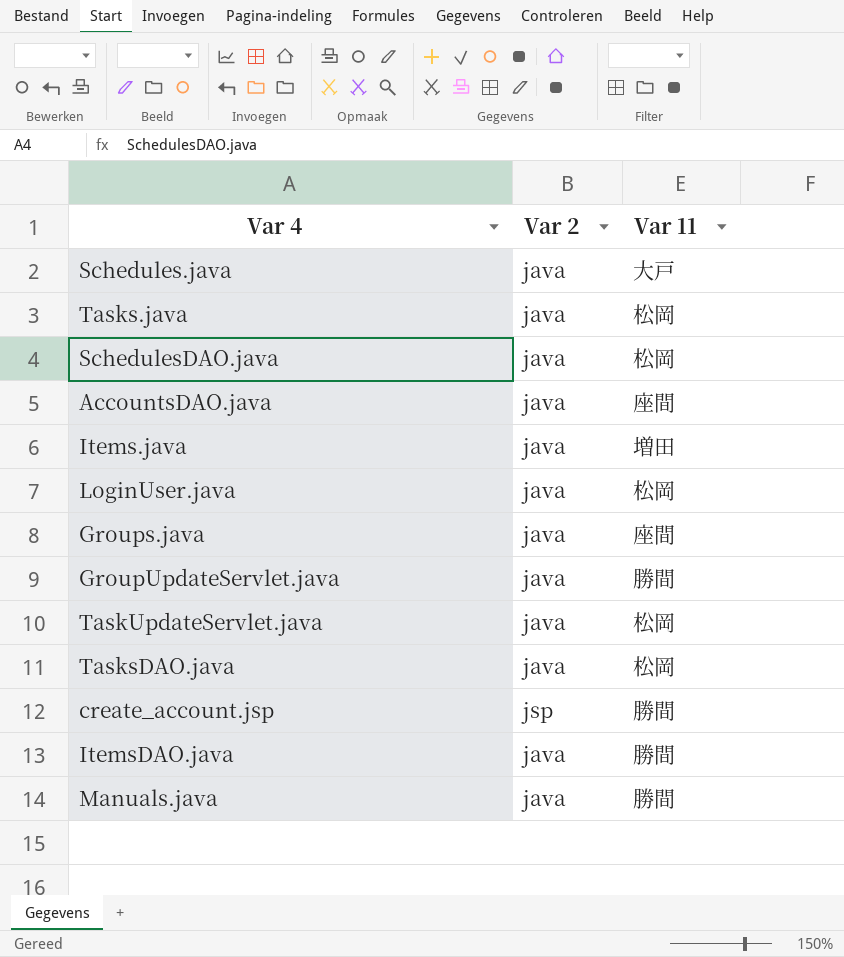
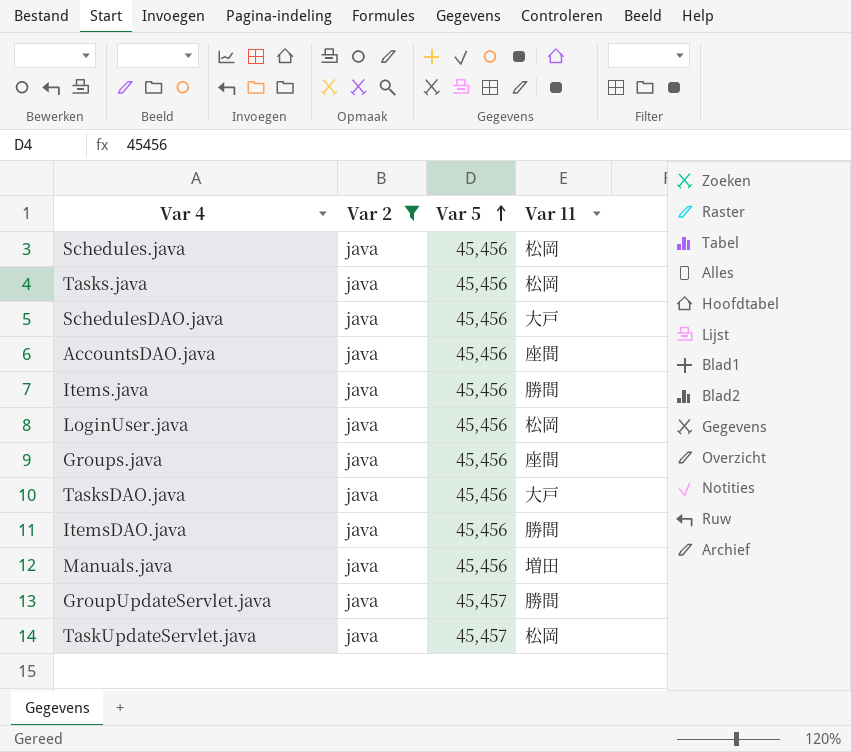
filter: none -> Var 2 = java
row order: none -> Var 5 ascending
column Var 5 | position: none -> 3
Schedules.java | Var 11: 大戸 -> 松岡
SchedulesDAO.java | Var 11: 松岡 -> 大戸
Items.java | Var 11: 増田 -> 勝間
TasksDAO.java | Var 11: 松岡 -> 大戸
Manuals.java | Var 11: 勝間 -> 増田

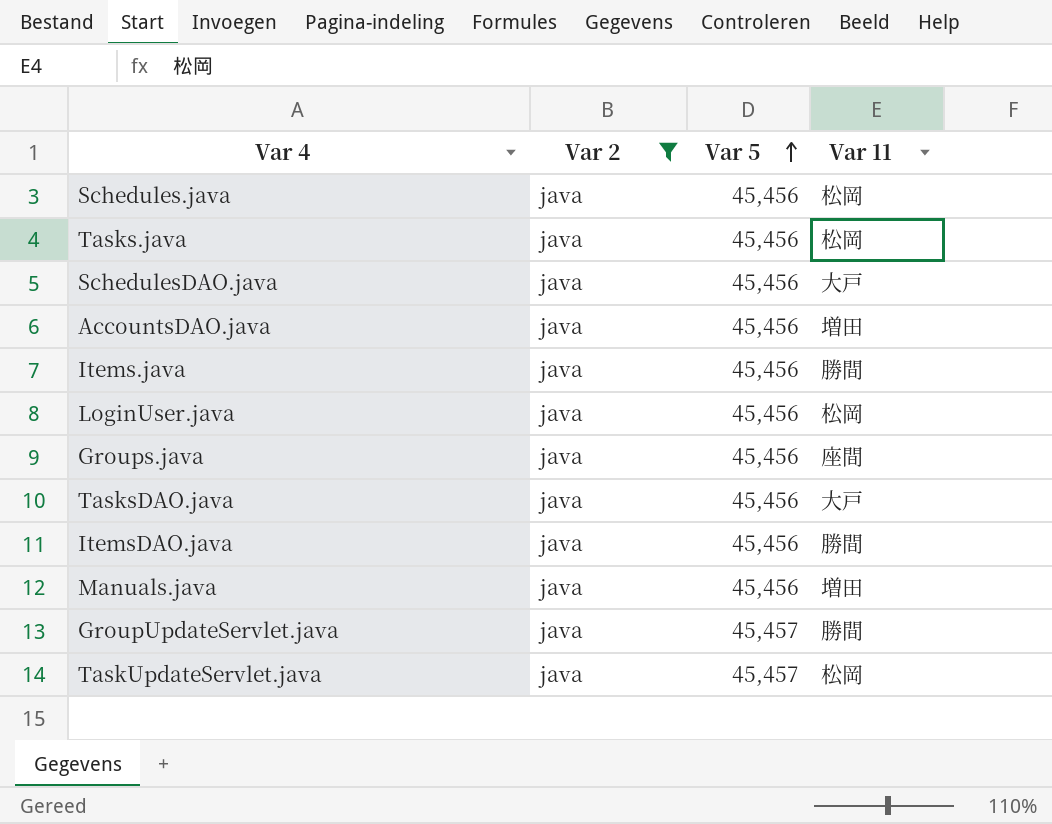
AccountsDAO.java | Var 11: 座間 -> 増田

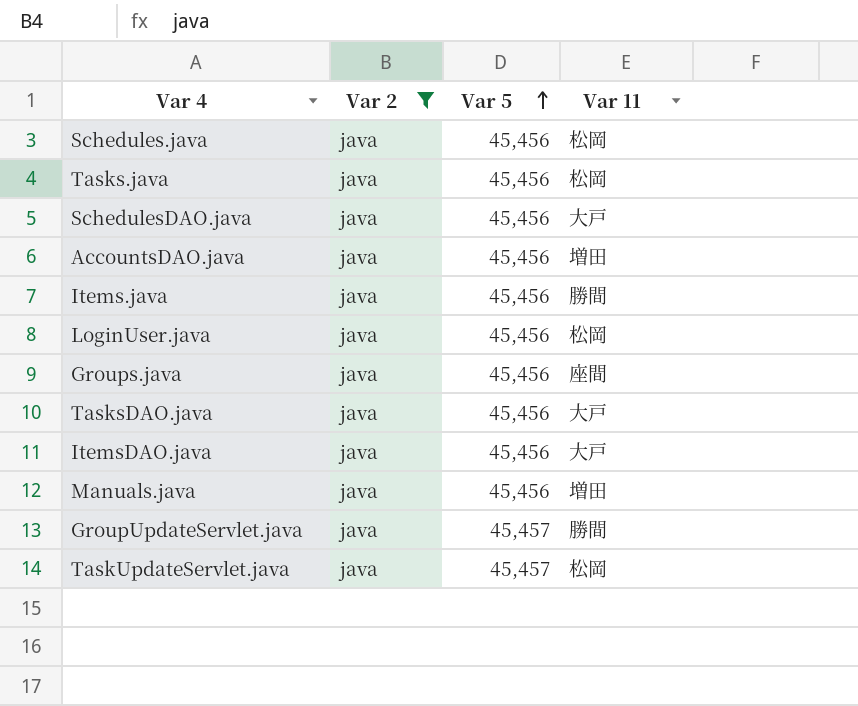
ItemsDAO.java | Var 11: 勝間 -> 大戸

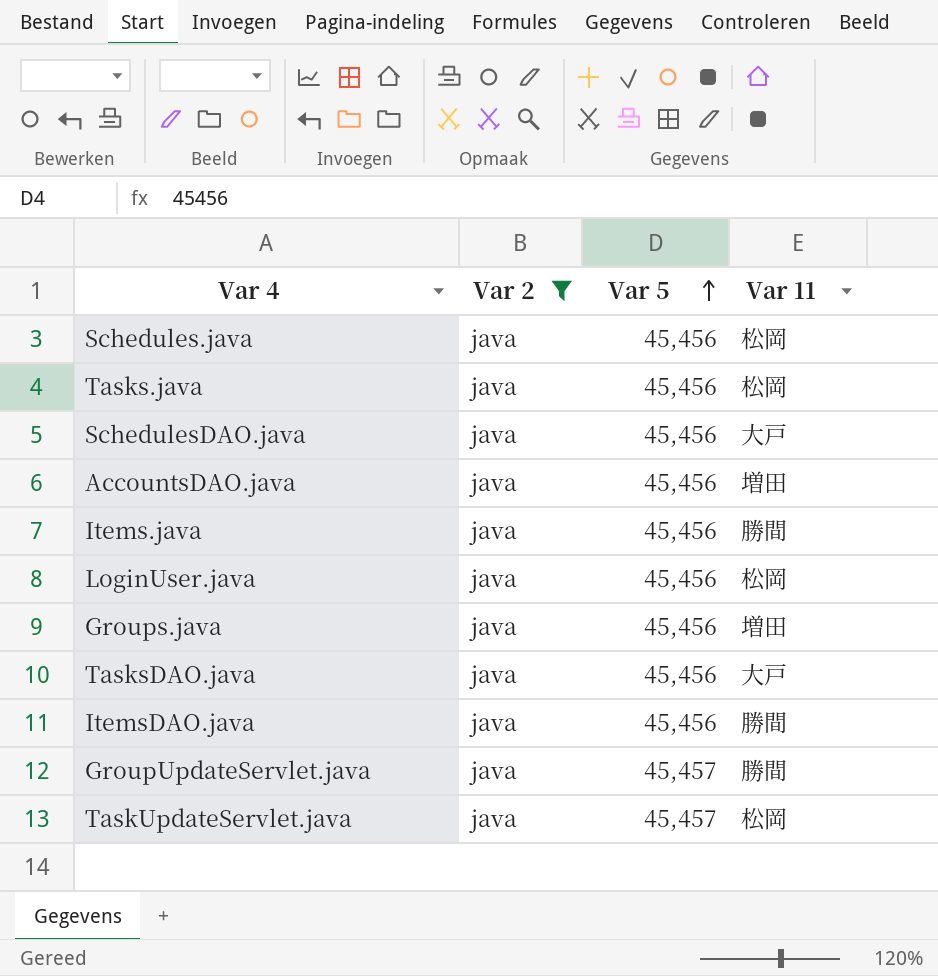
row Manuals.java: java | 45,456 | 増田 -> none
Groups.java | Var 11: 座間 -> 増田
ItemsDAO.java | Var 11: 大戸 -> 勝間

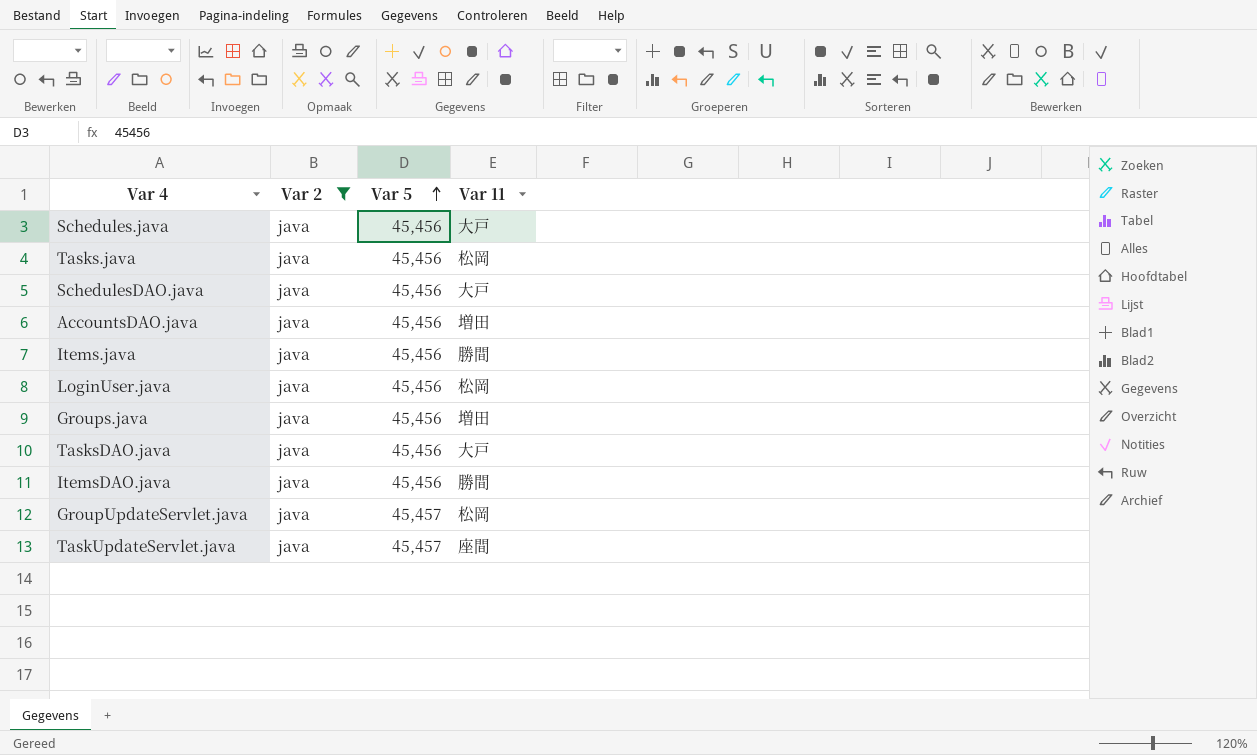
Schedules.java | Var 11: 松岡 -> 大戸
GroupUpdateServlet.java | Var 11: 勝間 -> 松岡
TaskUpdateServlet.java | Var 11: 松岡 -> 座間

